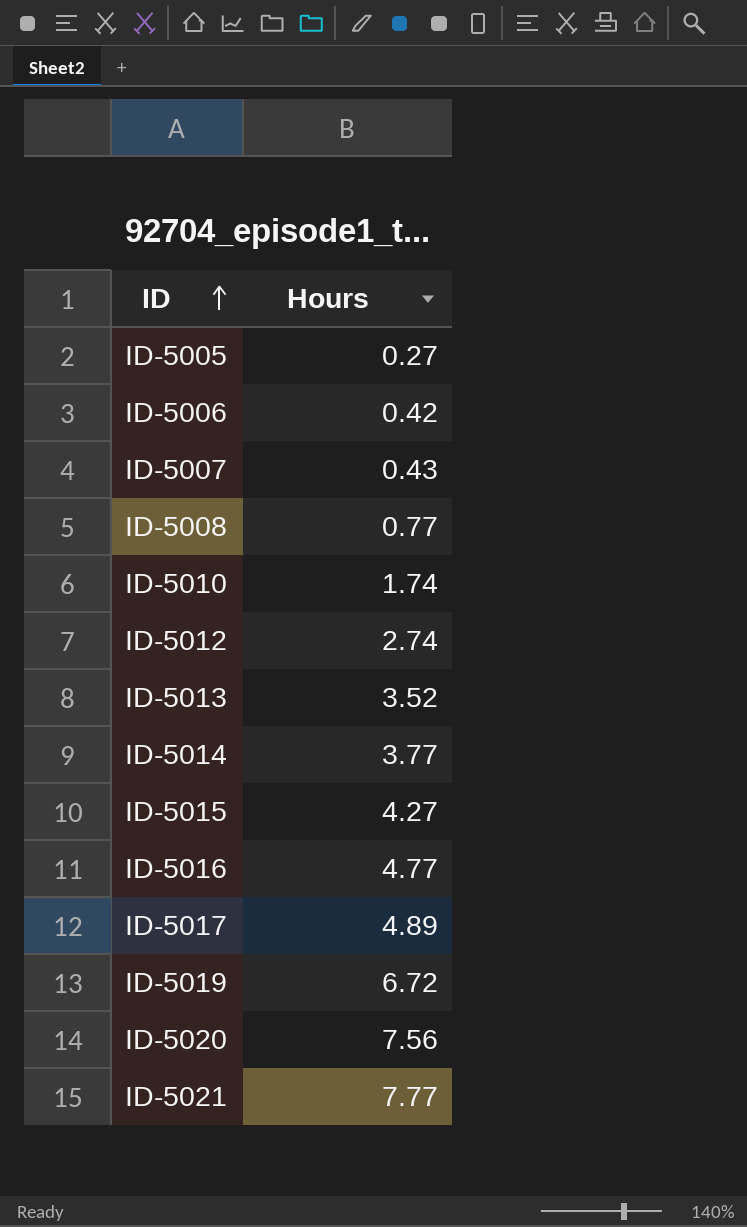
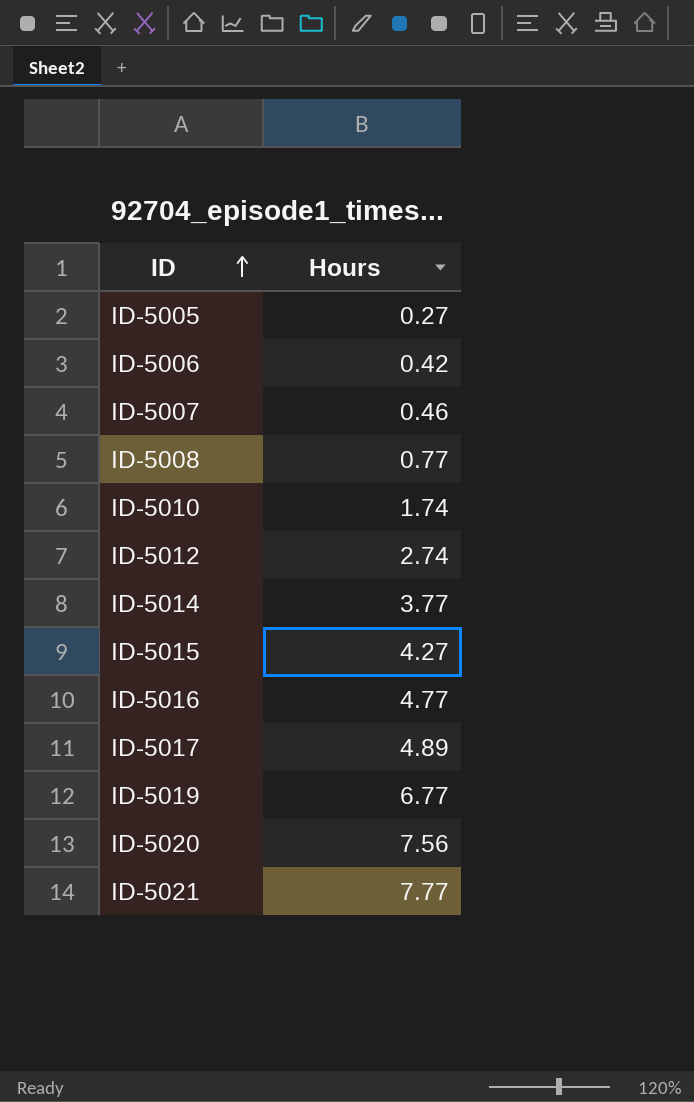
row ID-5013: 3.52 -> none
ID-5007 | Hours: 0.43 -> 0.46
ID-5019 | Hours: 6.72 -> 6.77

